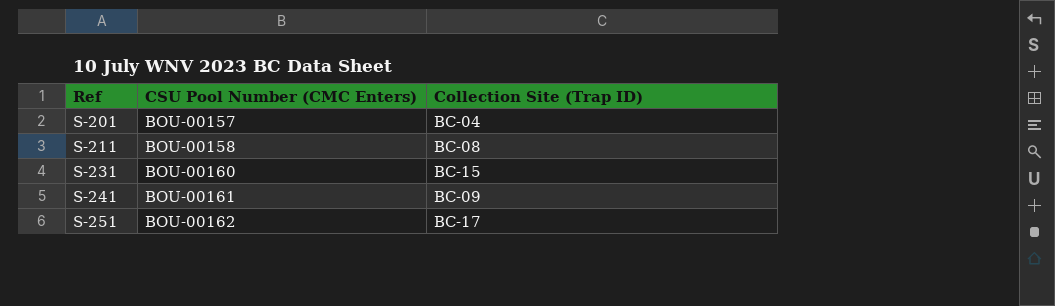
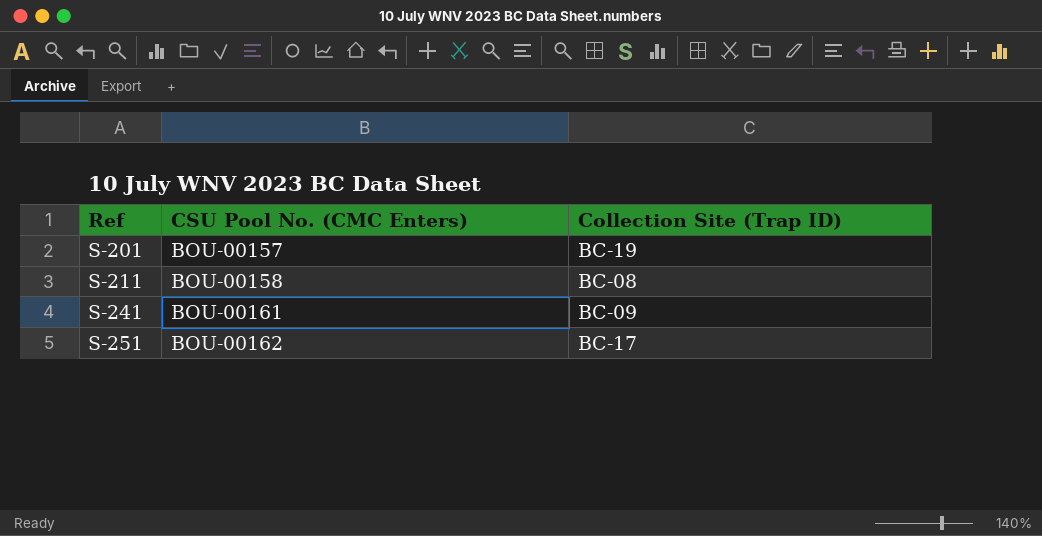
column name: CSU Pool Number (CMC Enters) -> CSU Pool No. (CMC Enters)
row S-231: BOU-00160 | BC-15 -> none
S-201 | Collection Site (Trap ID): BC-04 -> BC-19

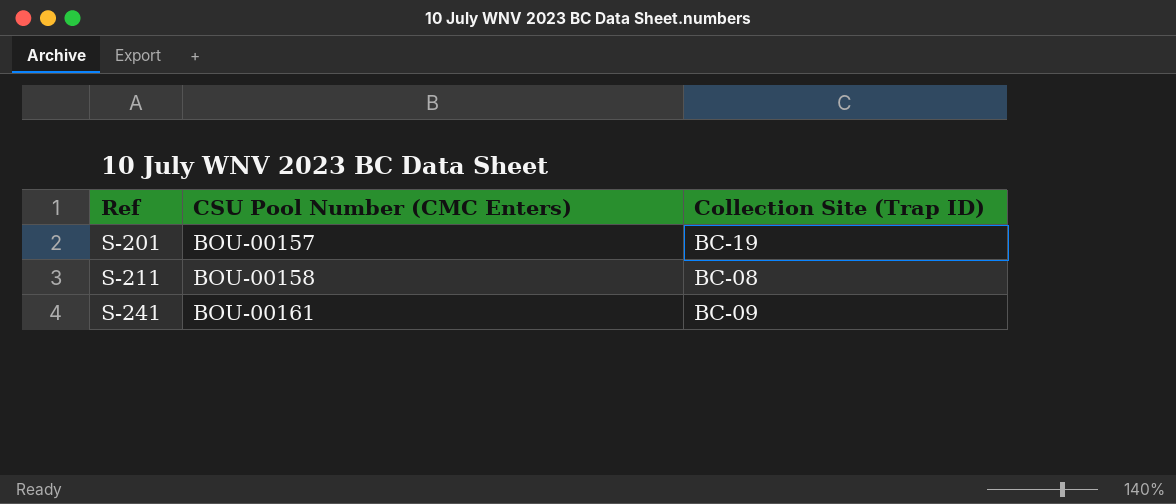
column name: CSU Pool No. (CMC Enters) -> CSU Pool Number (CMC Enters)
row S-251: BOU-00162 | BC-17 -> none

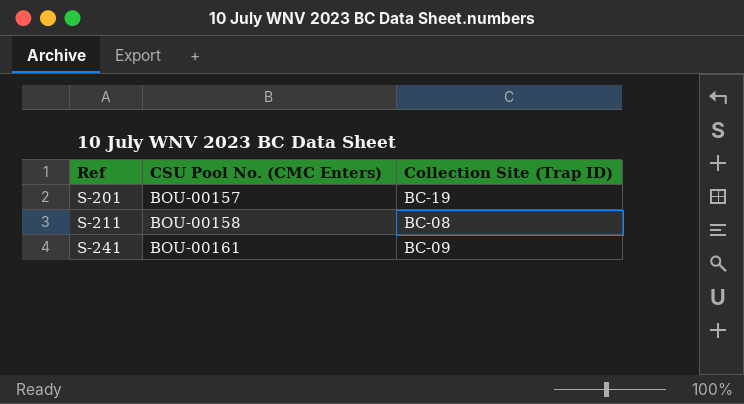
column name: CSU Pool Number (CMC Enters) -> CSU Pool No. (CMC Enters)

